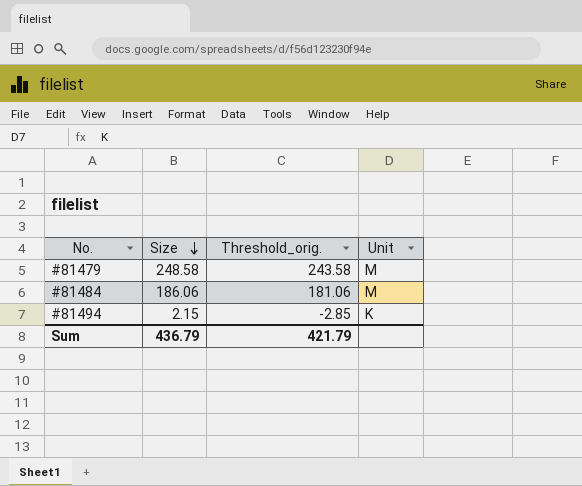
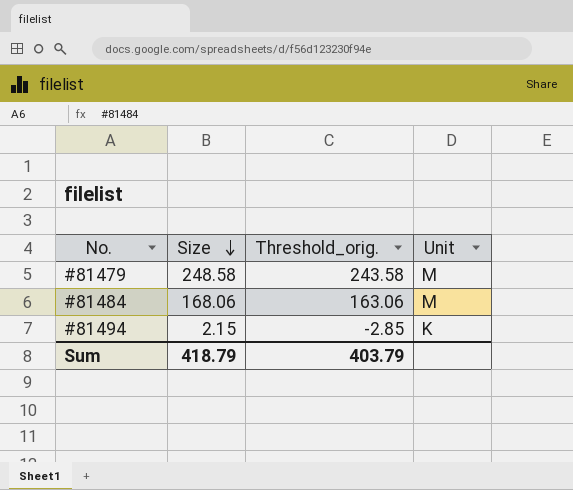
#81484 | Size: 186.06 -> 168.06
#81484 | Threshold_orig.: 181.06 -> 163.06
Sum | Size: 436.79 -> 418.79
Sum | Threshold_orig.: 421.79 -> 403.79

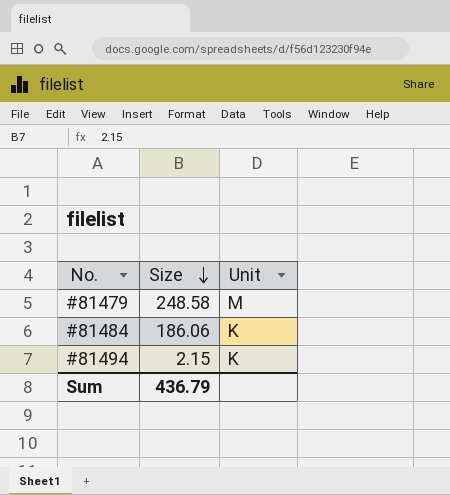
column Threshold_orig. | formula: [Size] - 5 -> none
#81484 | Size: 168.06 -> 186.06
#81484 | Unit: M -> K
Sum | Size: 418.79 -> 436.79

